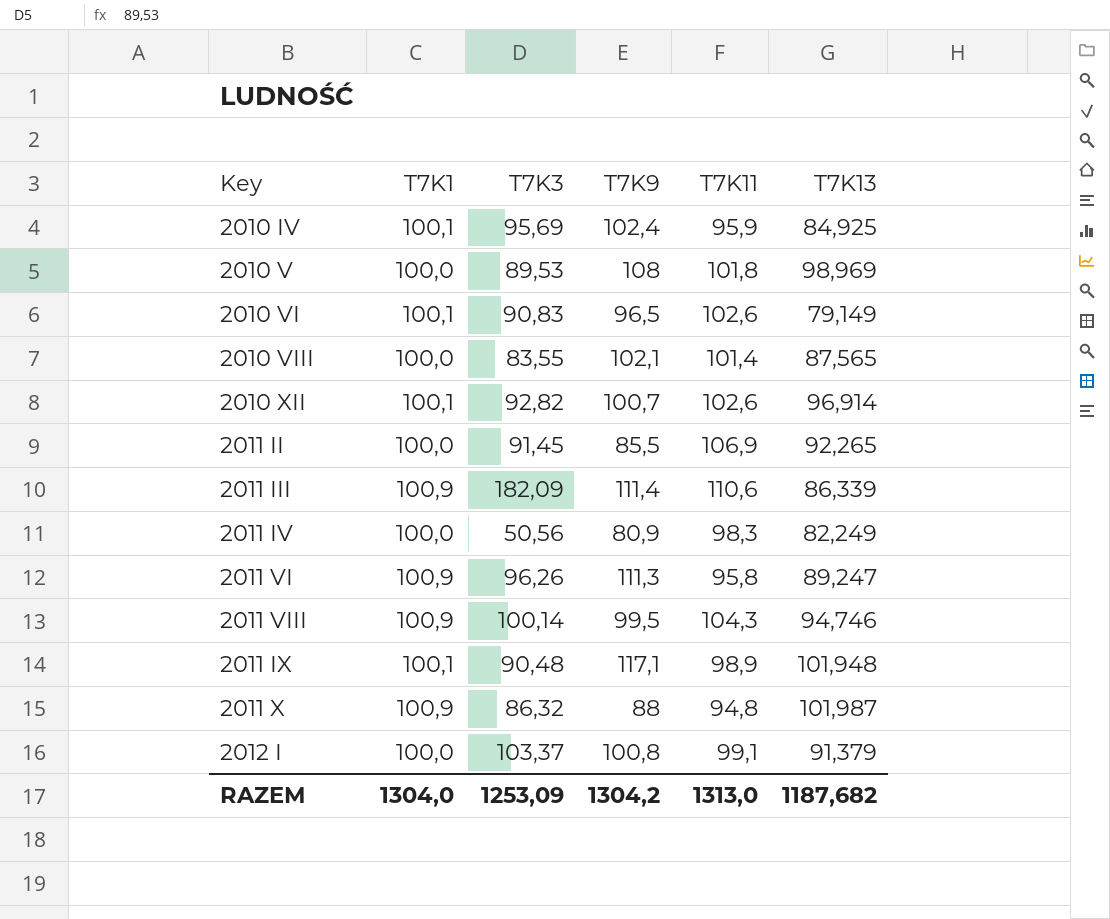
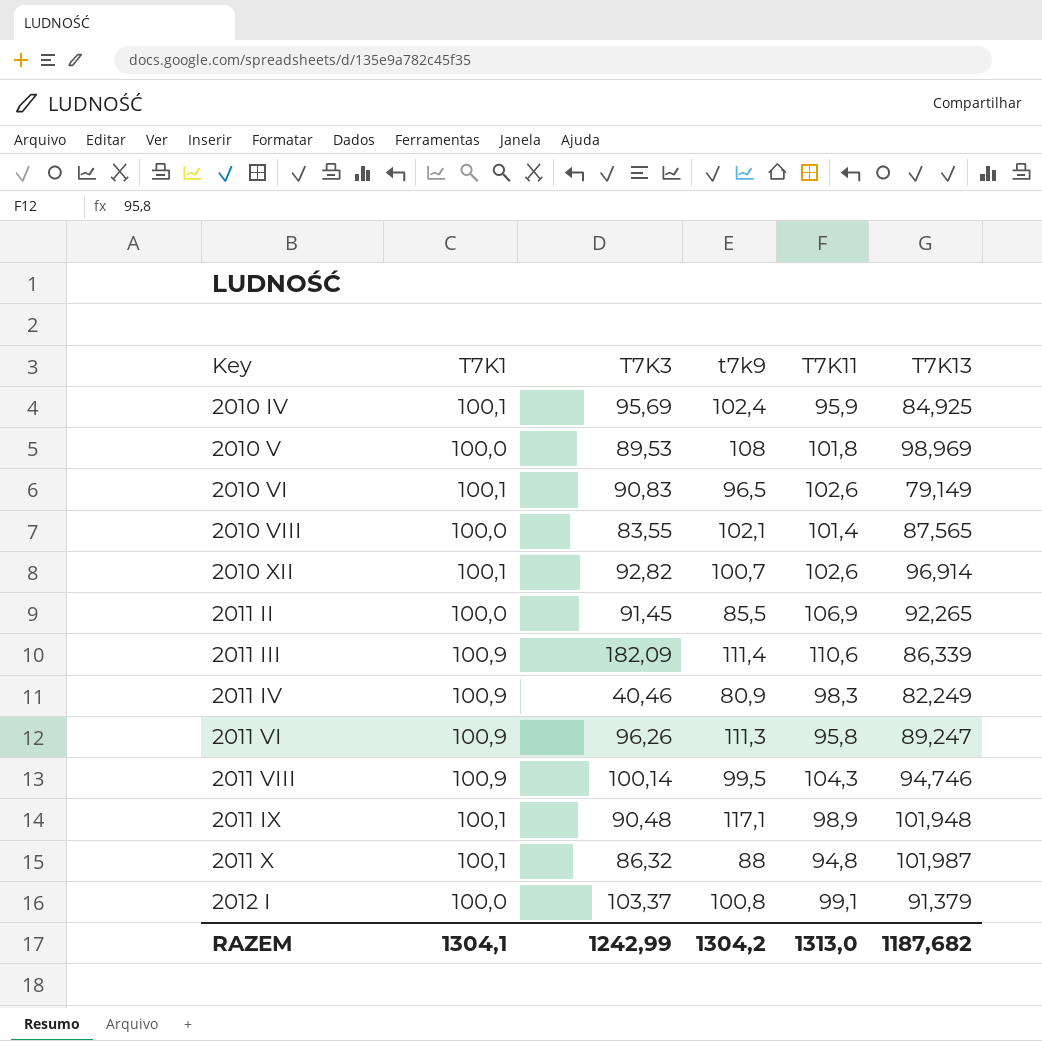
column name: T7K9 -> t7k9
2011 IV | T7K1: 100,0 -> 100,9
2011 IV | T7K3: 50,56 -> 40,46
2011 X | T7K1: 100,9 -> 100,1
RAZEM | T7K1: 1304,0 -> 1304,1
RAZEM | T7K3: 1253,09 -> 1242,99

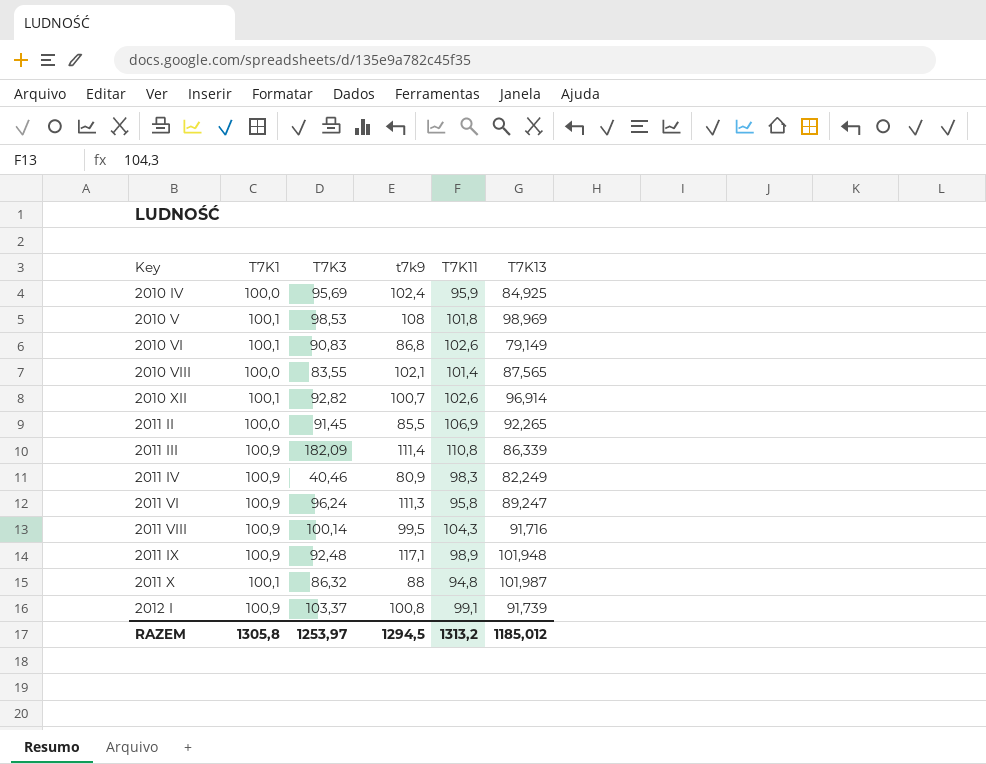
2010 IV | T7K1: 100,1 -> 100,0
2010 V | T7K1: 100,0 -> 100,1
2010 V | T7K3: 89,53 -> 98,53
2010 VI | t7k9: 96,5 -> 86,8
2011 III | T7K11: 110,6 -> 110,8
2011 VI | T7K3: 96,26 -> 96,24
2011 VIII | T7K13: 94,746 -> 91,716
2011 IX | T7K1: 100,1 -> 100,9
2011 IX | T7K3: 90,48 -> 92,48
2012 I | T7K1: 100,0 -> 100,9
2012 I | T7K13: 91,379 -> 91,739
RAZEM | T7K1: 1304,1 -> 1305,8
RAZEM | T7K3: 1242,99 -> 1253,97
RAZEM | t7k9: 1304,2 -> 1294,5
RAZEM | T7K11: 1313,0 -> 1313,2
RAZEM | T7K13: 1187,682 -> 1185,012

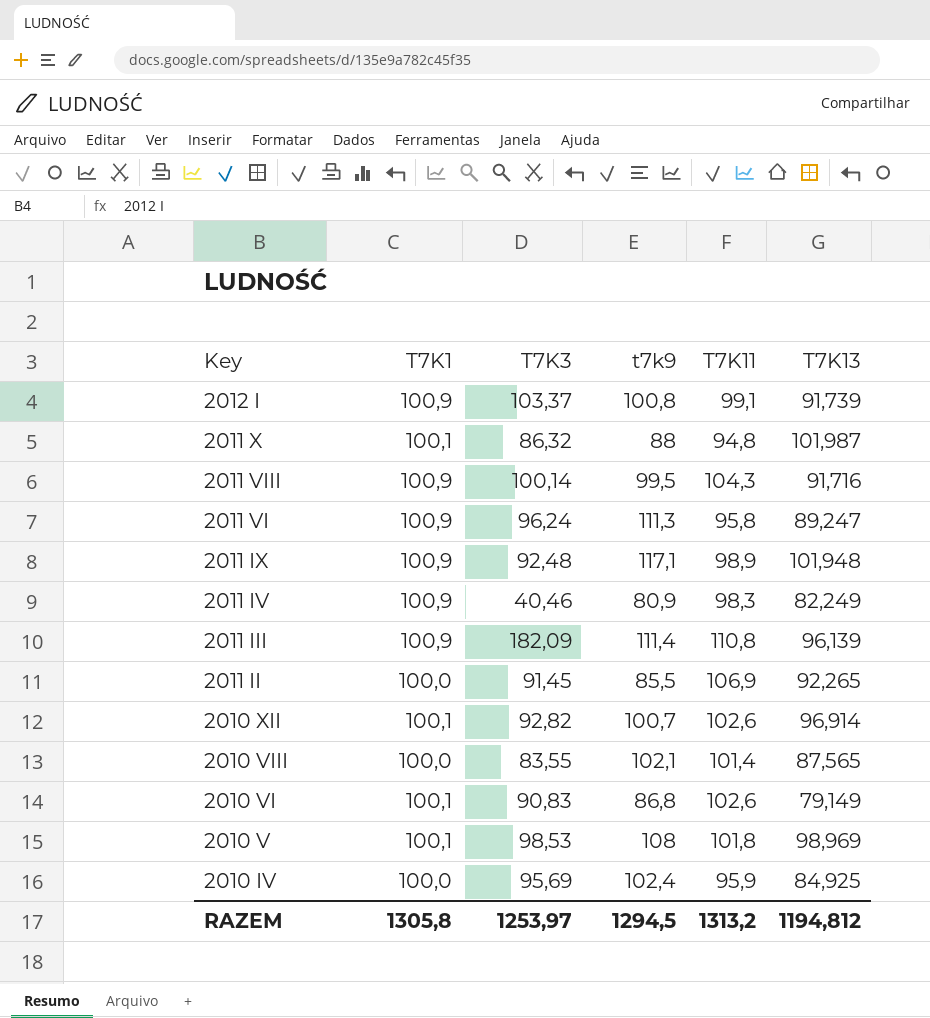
row order: none -> Key descending
2011 III | T7K13: 86,339 -> 96,139
RAZEM | T7K13: 1185,012 -> 1194,812

